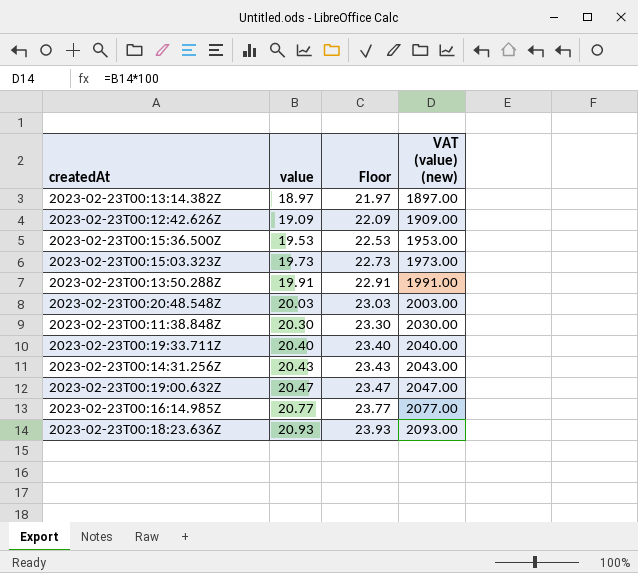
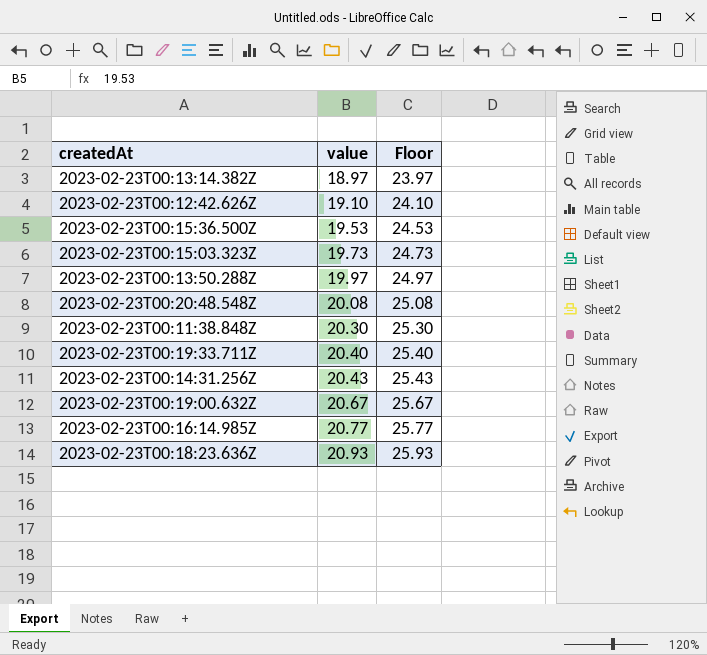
column VAT (value) (new) | formula: [value] * 100 -> none
column Floor | formula: [value] + 3 -> [value] + 5
2023-02-23T00:12:42.626Z | value: 19.09 -> 19.10
2023-02-23T00:13:50.288Z | value: 19.91 -> 19.97
2023-02-23T00:20:48.548Z | value: 20.03 -> 20.08
2023-02-23T00:19:00.632Z | value: 20.47 -> 20.67

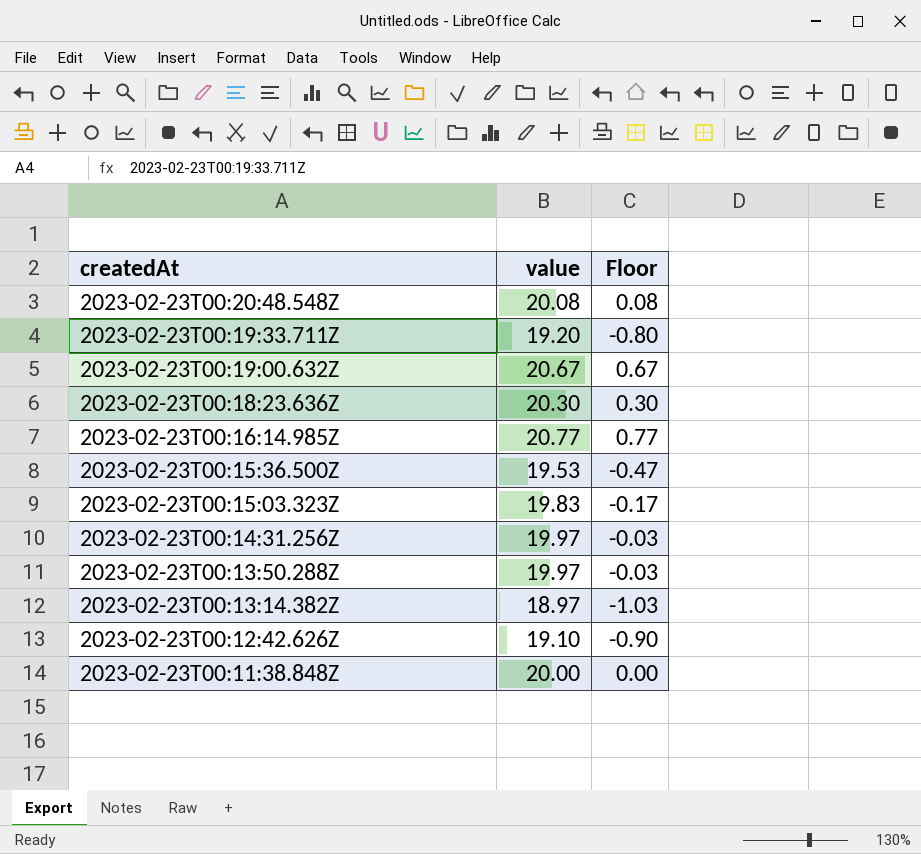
row order: value ascending -> createdAt descending
column Floor | formula: [value] + 5 -> [value] - 20
2023-02-23T00:19:33.711Z | value: 20.40 -> 19.20
2023-02-23T00:18:23.636Z | value: 20.93 -> 20.30
2023-02-23T00:15:03.323Z | value: 19.73 -> 19.83
2023-02-23T00:14:31.256Z | value: 20.43 -> 19.97
2023-02-23T00:11:38.848Z | value: 20.30 -> 20.00

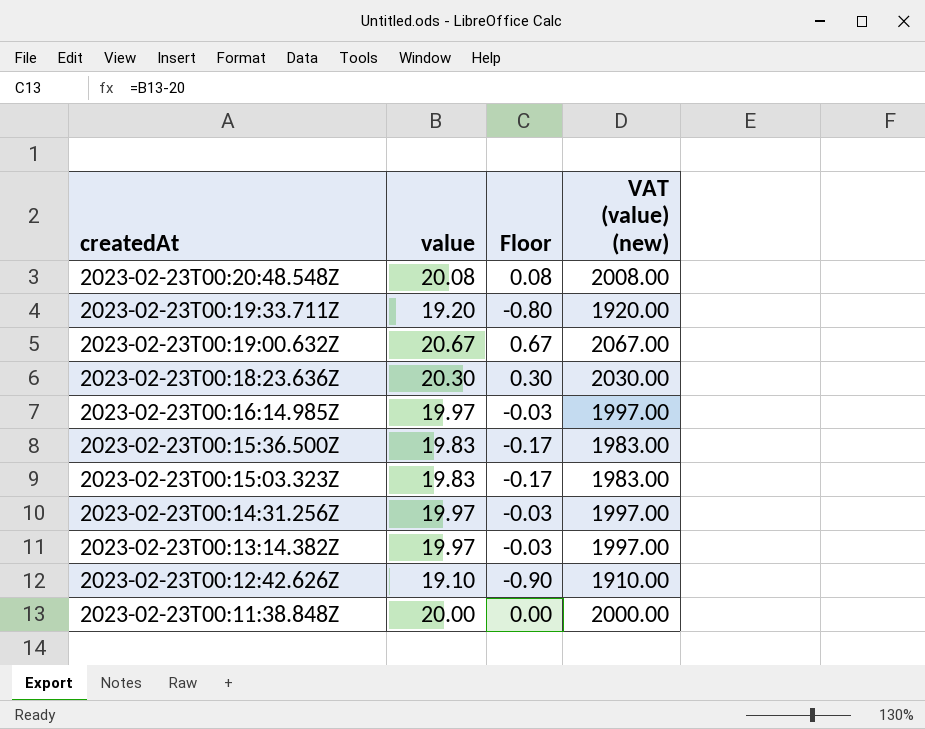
column VAT (value) (new) | formula: none -> [value] * 100
row 2023-02-23T00:13:50.288Z: 19.97 | -0.03 -> none
2023-02-23T00:16:14.985Z | value: 20.77 -> 19.97
2023-02-23T00:16:14.985Z | Floor: 0.77 -> -0.03
2023-02-23T00:15:36.500Z | value: 19.53 -> 19.83
2023-02-23T00:15:36.500Z | Floor: -0.47 -> -0.17
2023-02-23T00:13:14.382Z | value: 18.97 -> 19.97
2023-02-23T00:13:14.382Z | Floor: -1.03 -> -0.03

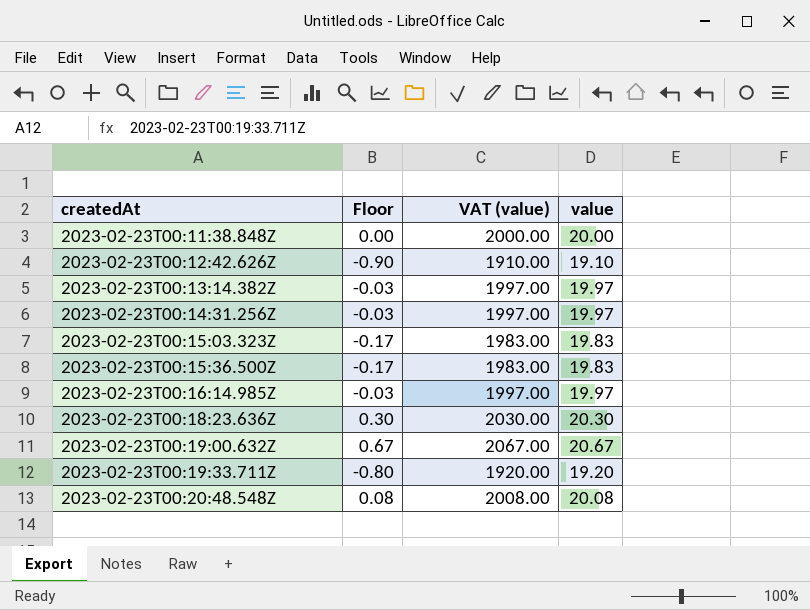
row order: createdAt descending -> createdAt ascending
column name: VAT (value) (new) -> VAT (value)
column value | position: 2 -> 4

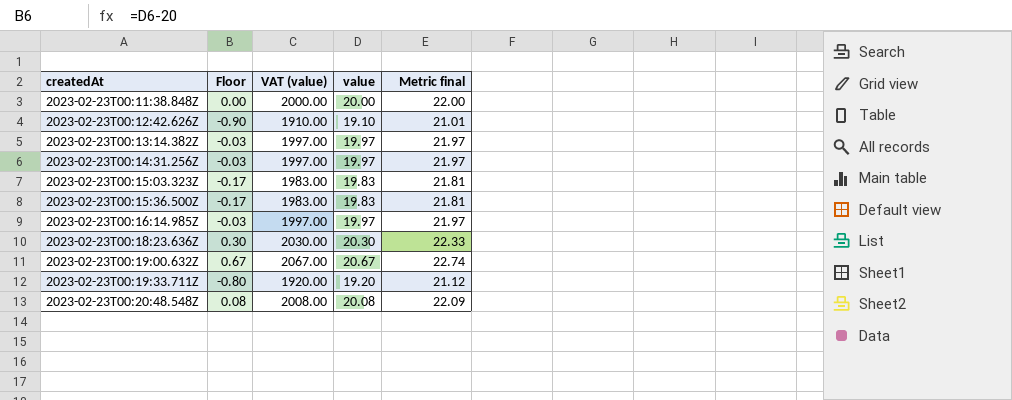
column Metric final | formula: none -> [value] * 1.1

